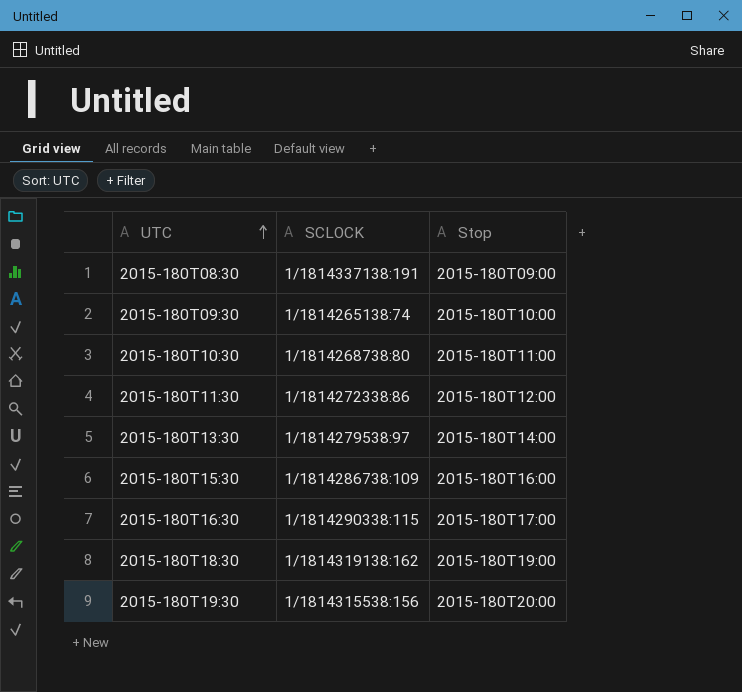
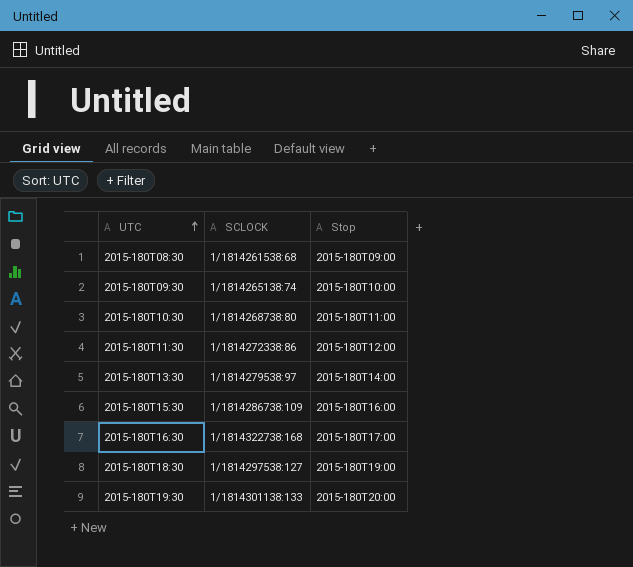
2015-180T08:30 | SCLOCK: 1/1814337138:191 -> 1/1814261538:68
2015-180T16:30 | SCLOCK: 1/1814290338:115 -> 1/1814322738:168
2015-180T18:30 | SCLOCK: 1/1814319138:162 -> 1/1814297538:127
2015-180T19:30 | SCLOCK: 1/1814315538:156 -> 1/1814301138:133

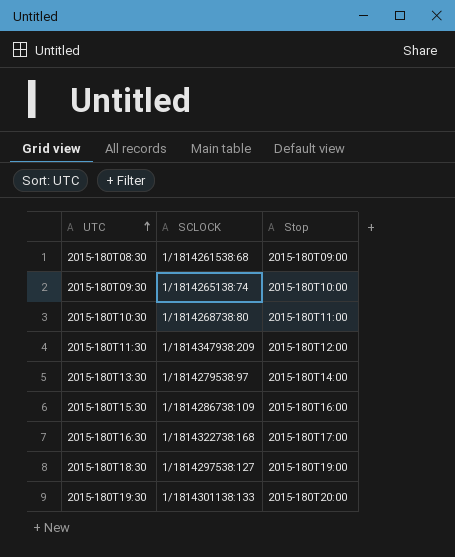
2015-180T11:30 | SCLOCK: 1/1814272338:86 -> 1/1814347938:209

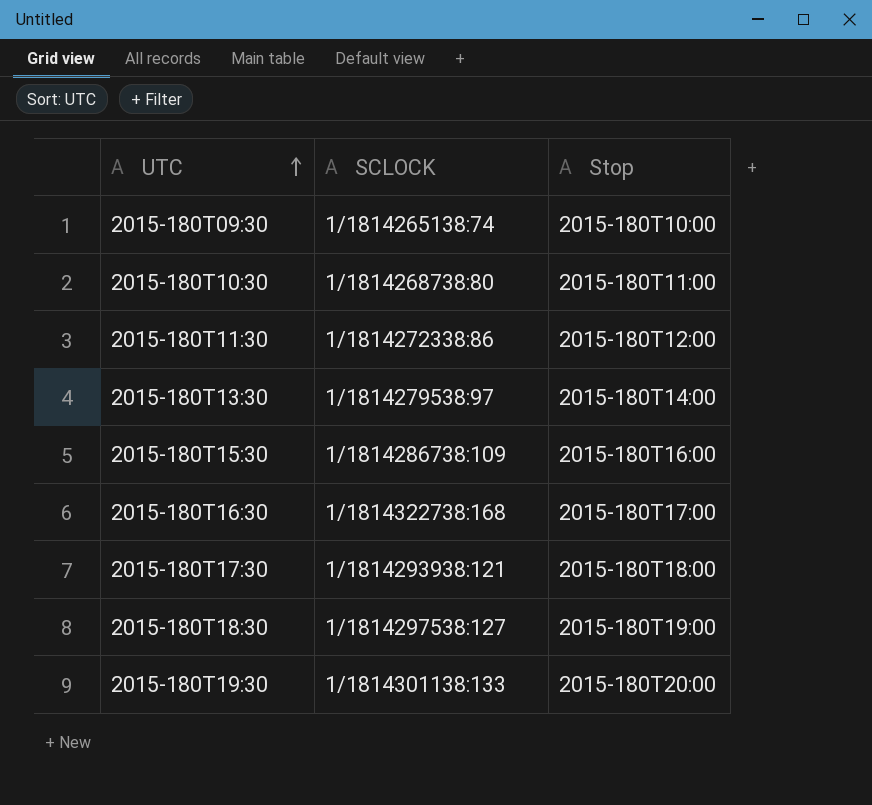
row 2015-180T08:30: 1/1814261538:68 | 2015-180T09:00 -> none
2015-180T11:30 | SCLOCK: 1/1814347938:209 -> 1/1814272338:86
row 2015-180T17:30: none -> 1/1814293938:121 | 2015-180T18:00

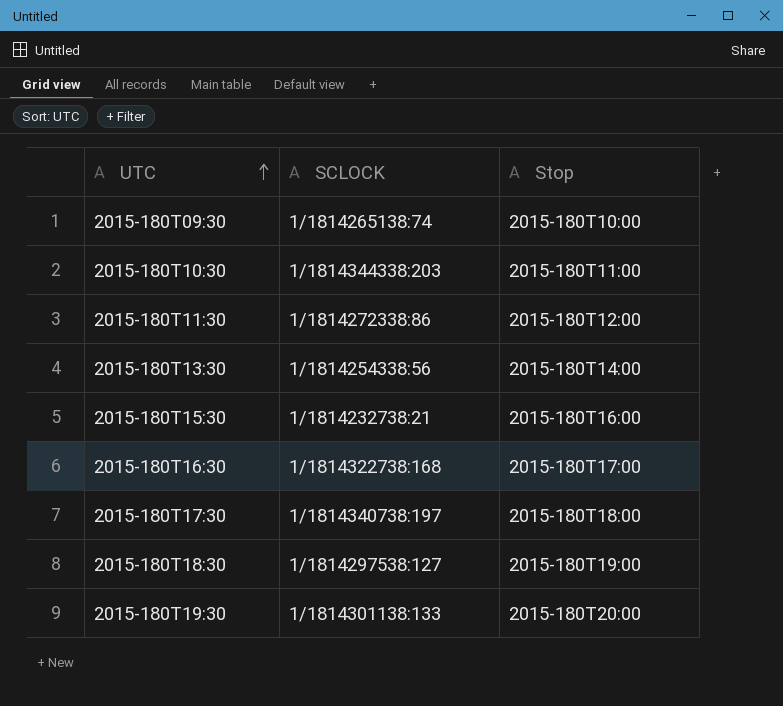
2015-180T10:30 | SCLOCK: 1/1814268738:80 -> 1/1814344338:203
2015-180T13:30 | SCLOCK: 1/1814279538:97 -> 1/1814254338:56
2015-180T15:30 | SCLOCK: 1/1814286738:109 -> 1/1814232738:21
2015-180T17:30 | SCLOCK: 1/1814293938:121 -> 1/1814340738:197

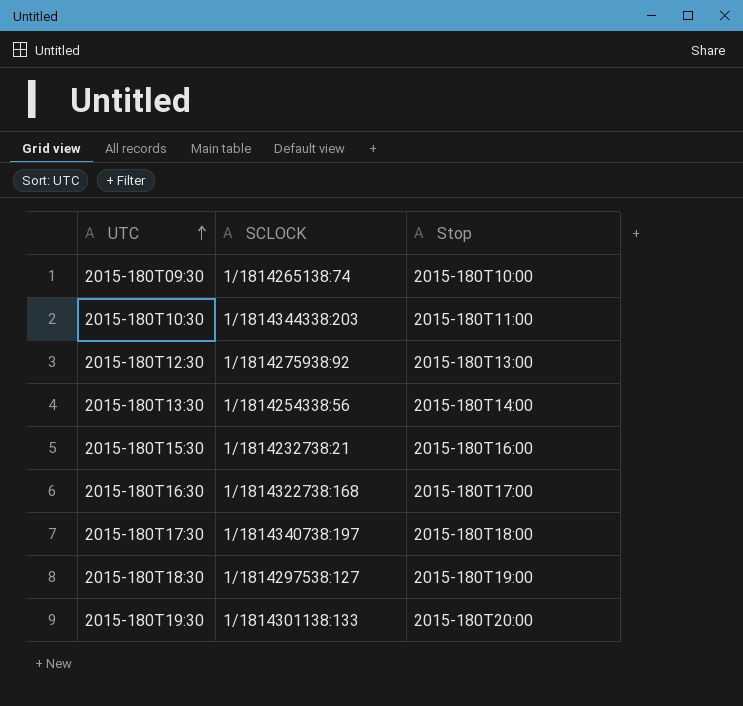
row 2015-180T11:30: 1/1814272338:86 | 2015-180T12:00 -> none
row 2015-180T12:30: none -> 1/1814275938:92 | 2015-180T13:00

